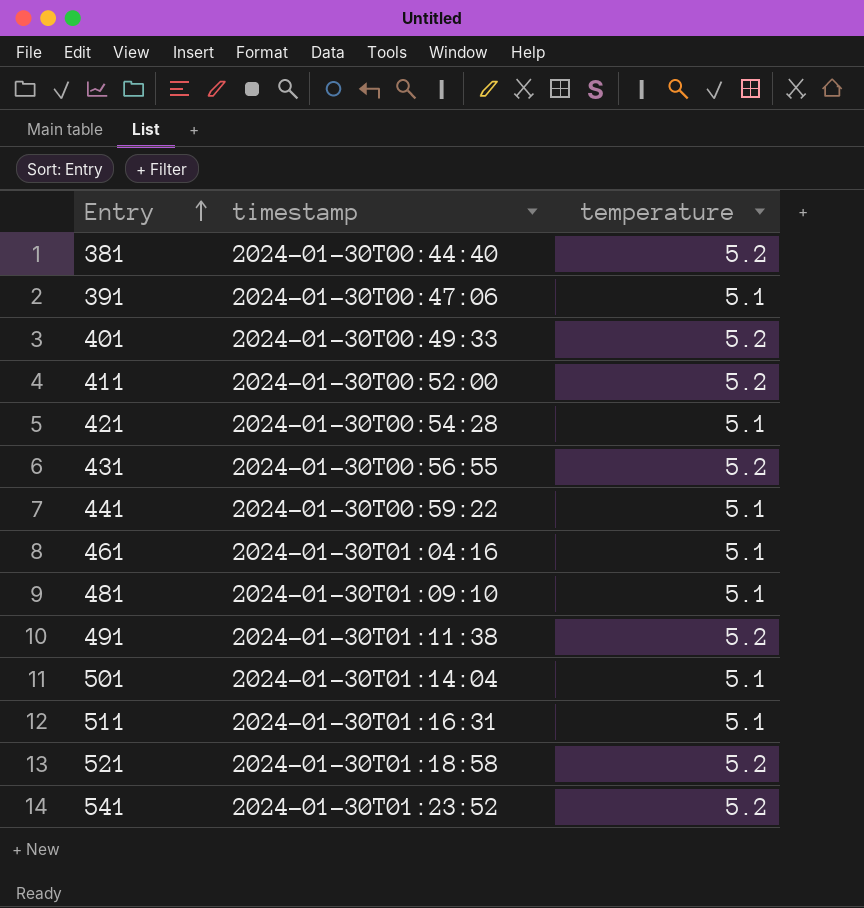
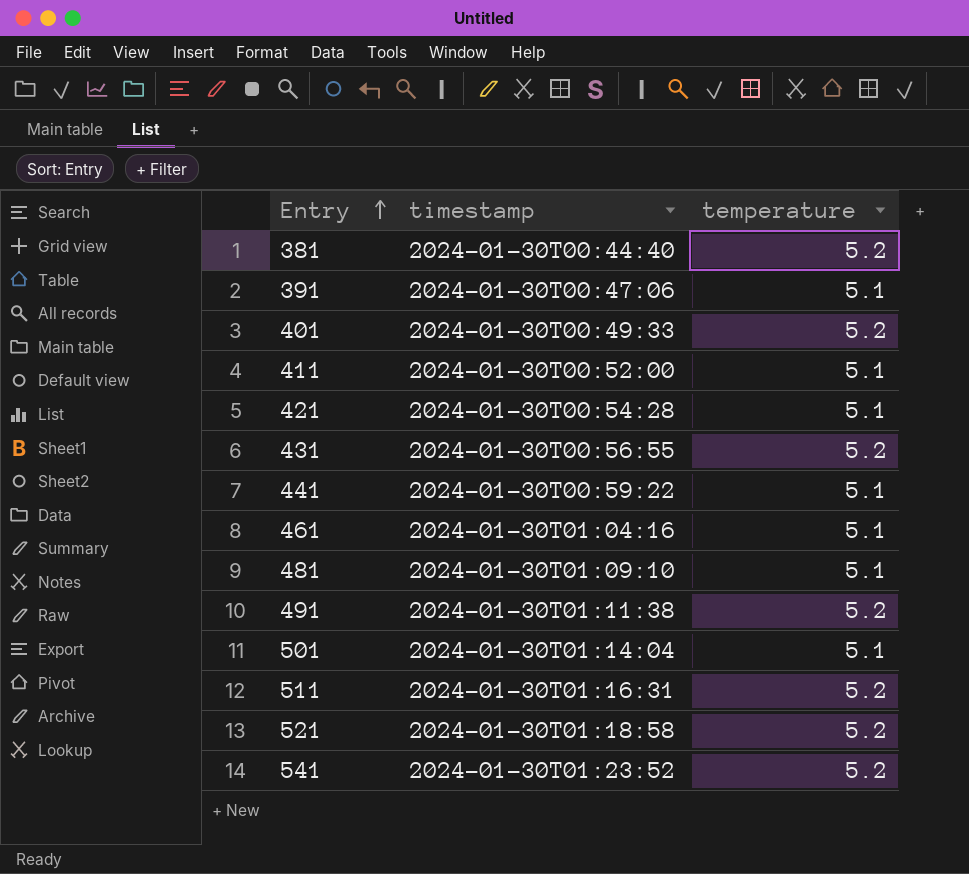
411 | temperature: 5.2 -> 5.1
511 | temperature: 5.1 -> 5.2

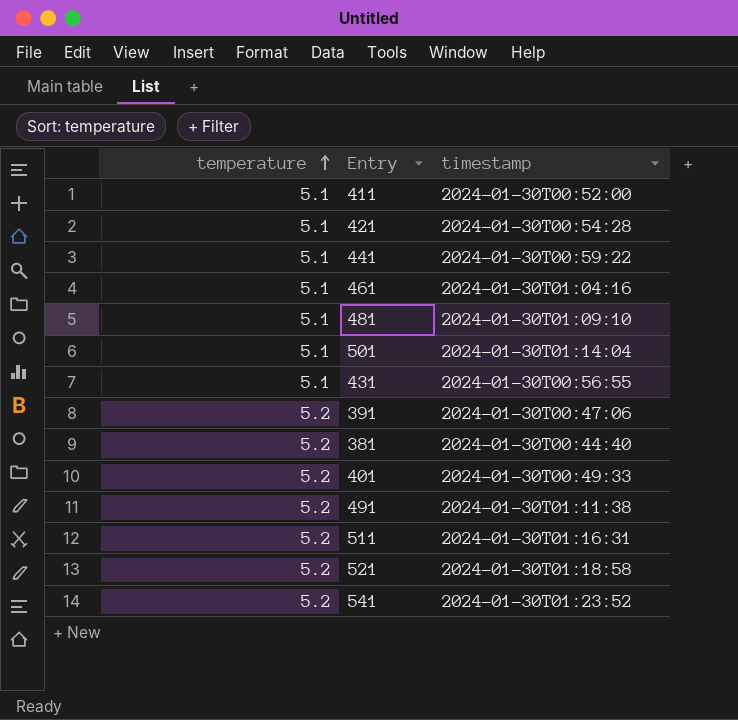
row order: Entry ascending -> temperature ascending
column temperature | position: 3 -> 1
431 | temperature: 5.2 -> 5.1
391 | temperature: 5.1 -> 5.2

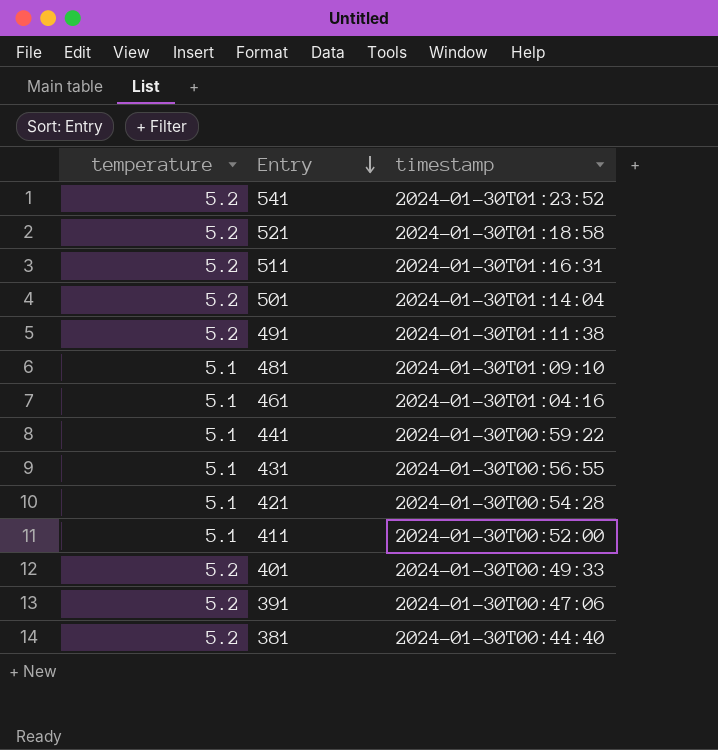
row order: temperature ascending -> Entry descending
501 | temperature: 5.1 -> 5.2

